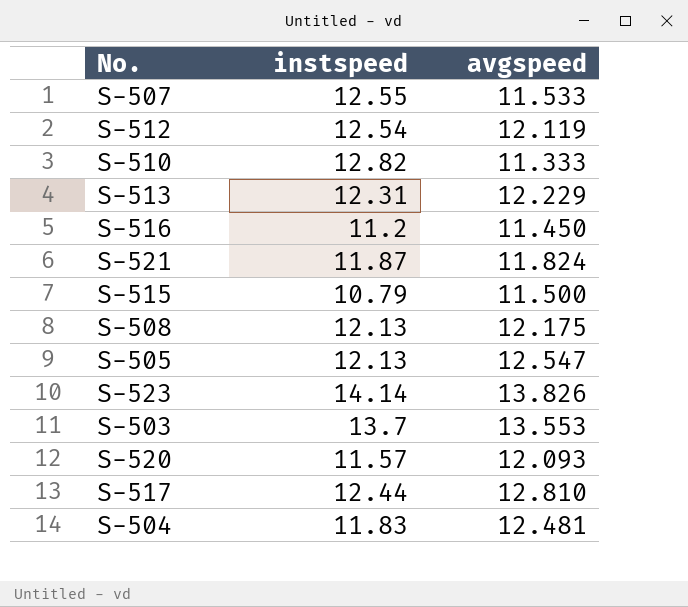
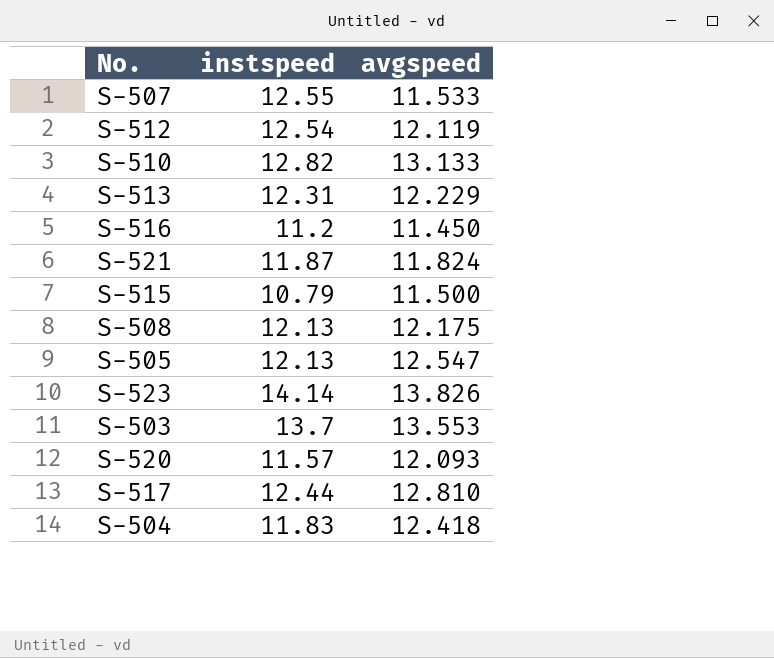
S-510 | avgspeed: 11.333 -> 13.133
S-504 | avgspeed: 12.481 -> 12.418

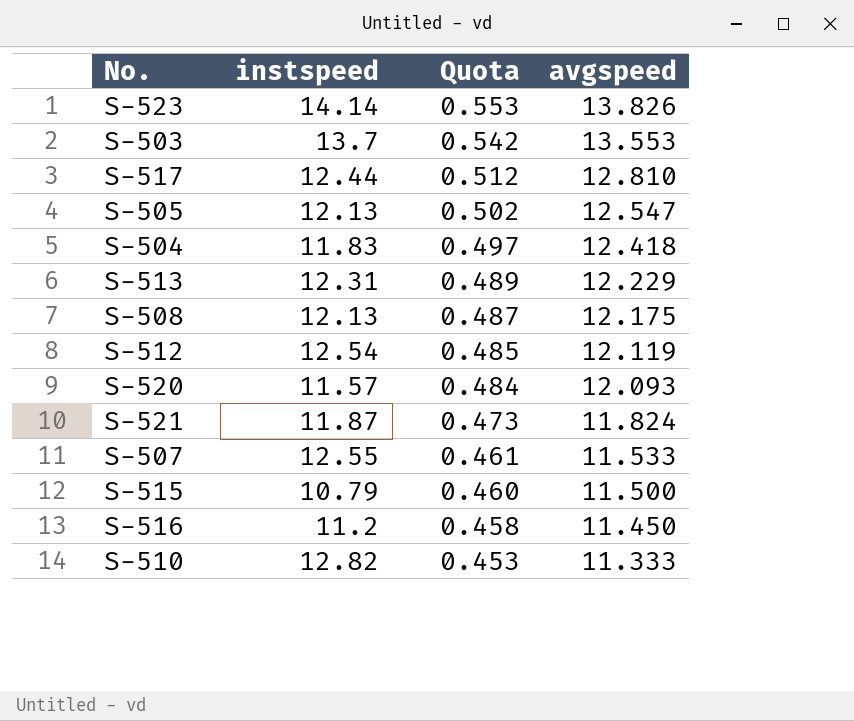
row order: none -> Quota descending
column Quota | formula: none -> [avgspeed] * 0.04
S-510 | avgspeed: 13.133 -> 11.333

